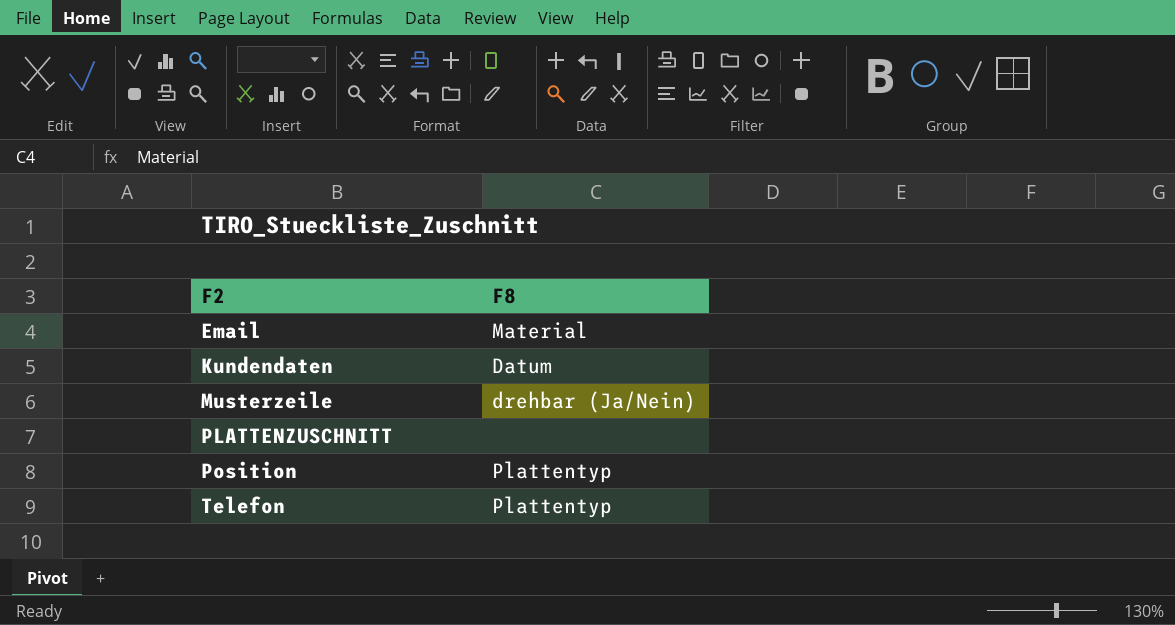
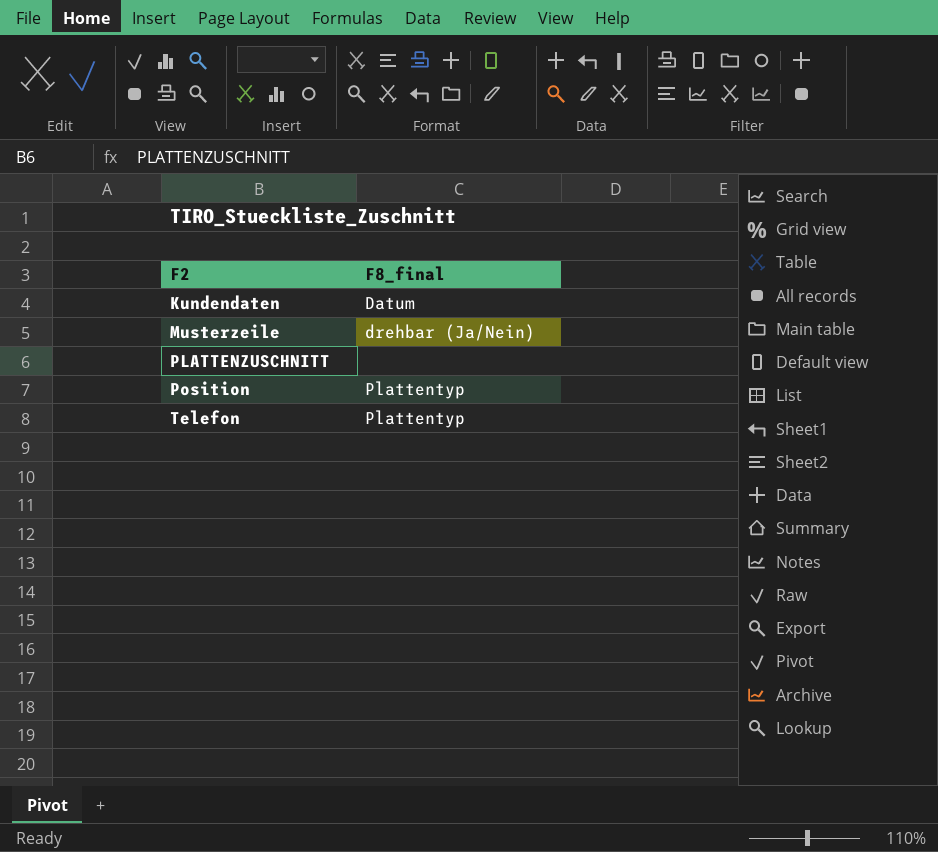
column name: F8 -> F8_final
row Email: Material -> none

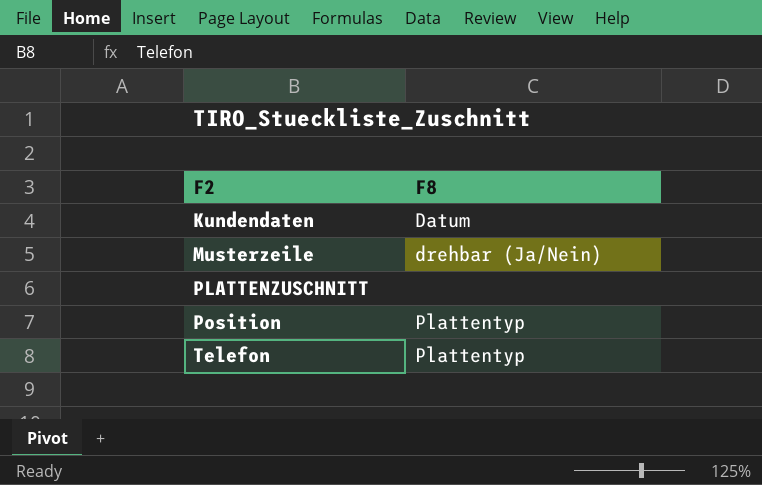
column name: F8_final -> F8

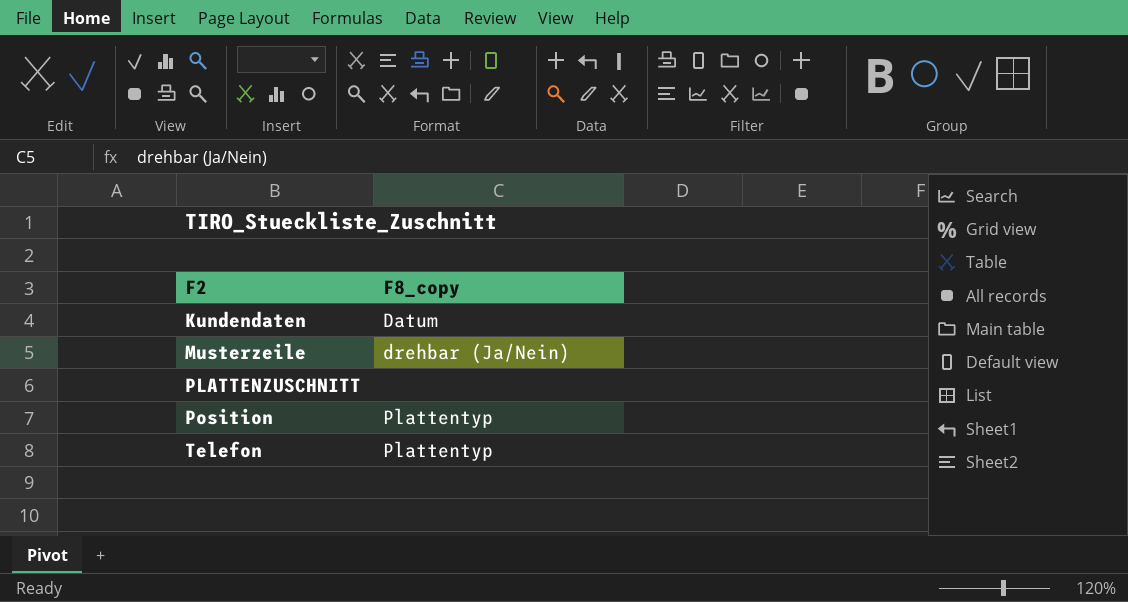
column name: F8 -> F8_copy

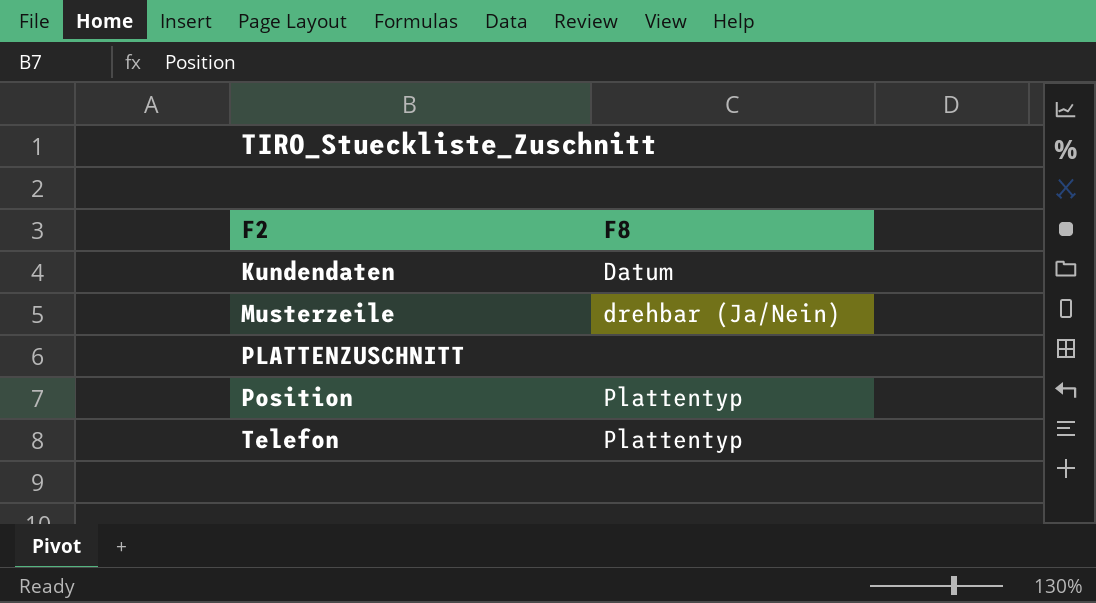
column name: F8_copy -> F8

